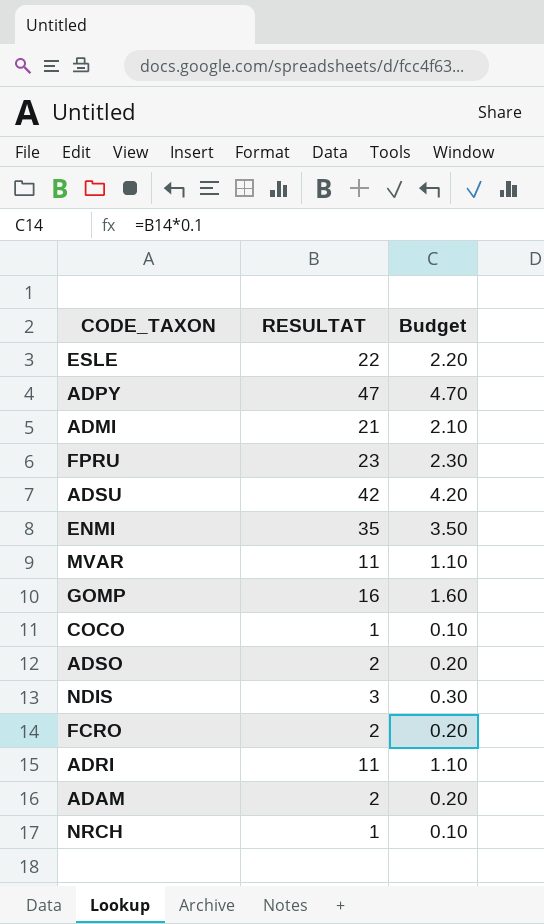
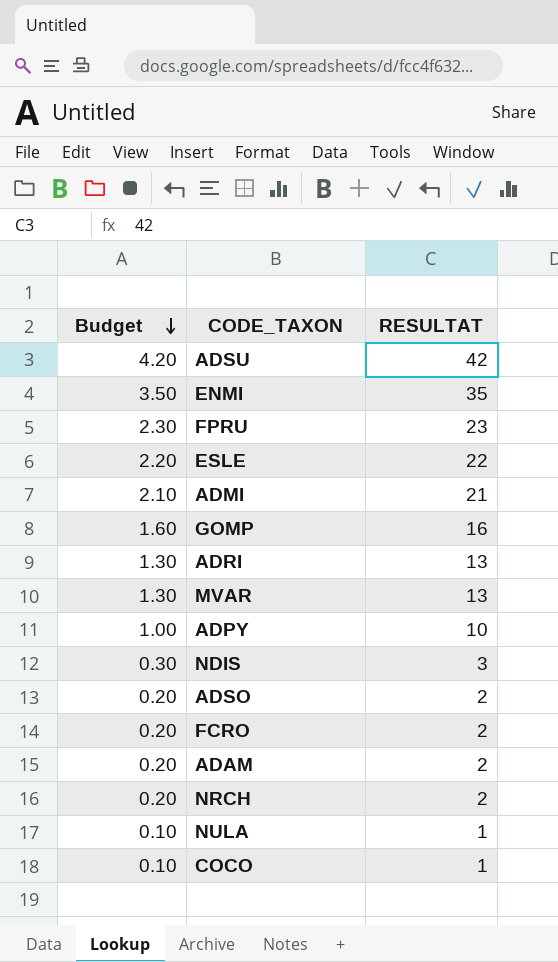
row order: none -> Budget descending
column Budget | position: 3 -> 1
ADRI | Budget: 1.10 -> 1.30
ADRI | RESULTAT: 11 -> 13
MVAR | Budget: 1.10 -> 1.30
MVAR | RESULTAT: 11 -> 13
ADPY | Budget: 4.70 -> 1.00
ADPY | RESULTAT: 47 -> 10
NRCH | Budget: 0.10 -> 0.20
NRCH | RESULTAT: 1 -> 2
row NULA: none -> 0.10 | 1

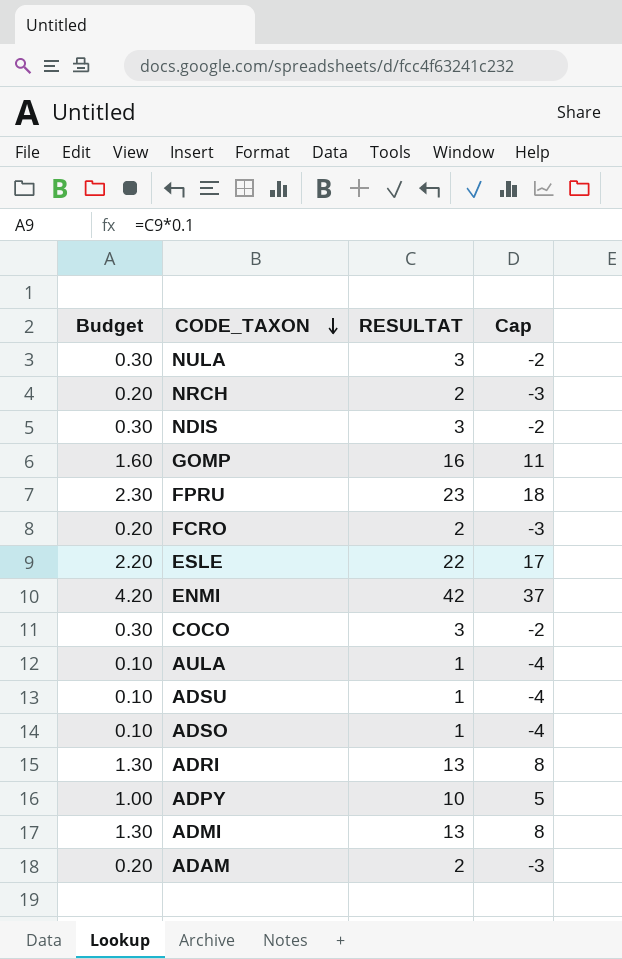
row order: Budget descending -> CODE_TAXON descending
column Cap | formula: none -> [RESULTAT] - 5
row MVAR: 1.30 | 13 -> none
NULA | Budget: 0.10 -> 0.30
NULA | RESULTAT: 1 -> 3
ENMI | Budget: 3.50 -> 4.20
ENMI | RESULTAT: 35 -> 42
COCO | Budget: 0.10 -> 0.30
COCO | RESULTAT: 1 -> 3
row AULA: none -> 0.10 | 1 | -4
ADSU | Budget: 4.20 -> 0.10
ADSU | RESULTAT: 42 -> 1
ADSO | Budget: 0.20 -> 0.10
ADSO | RESULTAT: 2 -> 1
ADMI | Budget: 2.10 -> 1.30
ADMI | RESULTAT: 21 -> 13

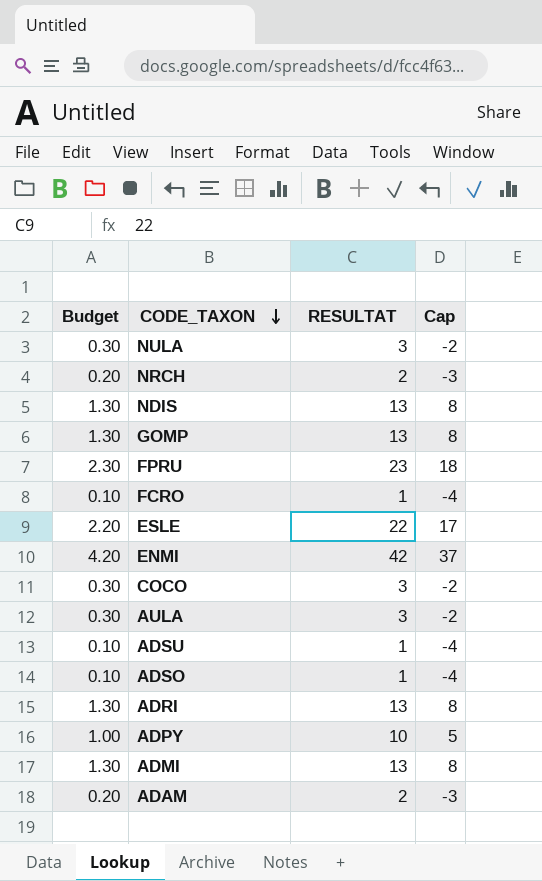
NDIS | Budget: 0.30 -> 1.30
NDIS | RESULTAT: 3 -> 13
NDIS | Cap: -2 -> 8
GOMP | Budget: 1.60 -> 1.30
GOMP | RESULTAT: 16 -> 13
GOMP | Cap: 11 -> 8
FCRO | Budget: 0.20 -> 0.10
FCRO | RESULTAT: 2 -> 1
FCRO | Cap: -3 -> -4
AULA | Budget: 0.10 -> 0.30
AULA | RESULTAT: 1 -> 3
AULA | Cap: -4 -> -2

